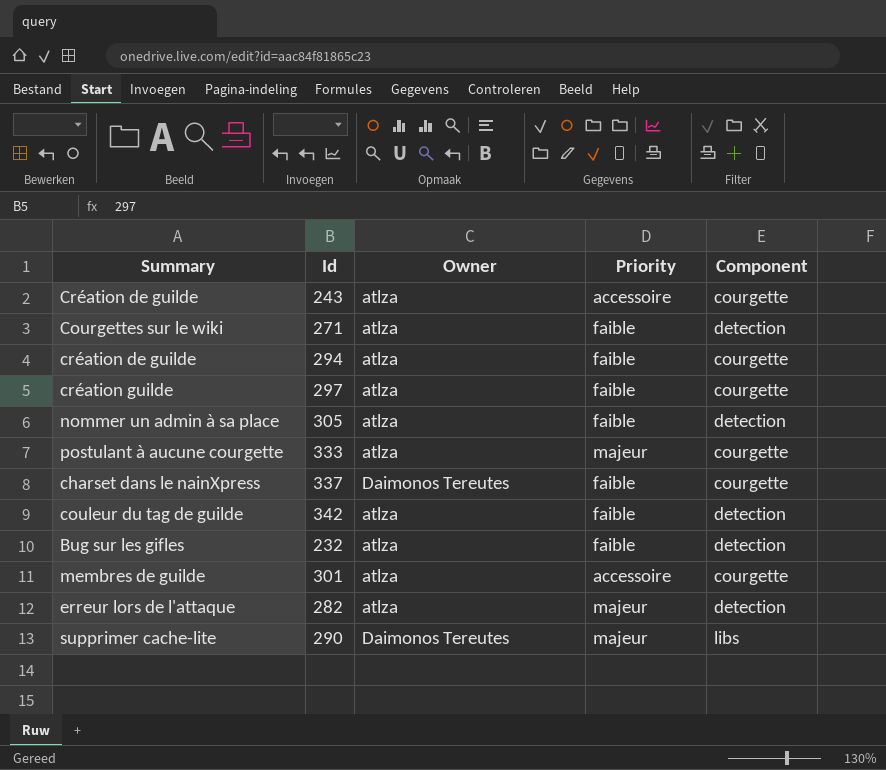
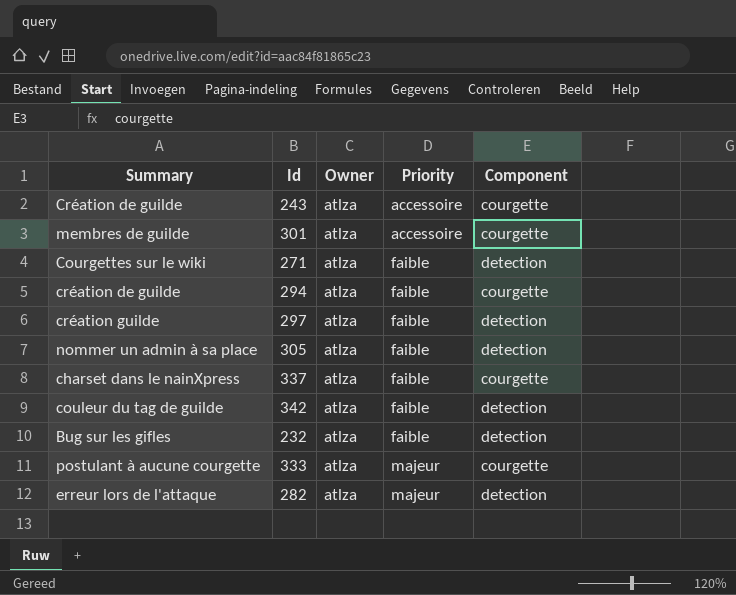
row order: none -> Priority ascending
row supprimer cache-lite: 290 | Daimonos Tereutes | majeur | libs -> none
création guilde | Component: courgette -> detection
charset dans le nainXpress | Owner: Daimonos Tereutes -> atlza

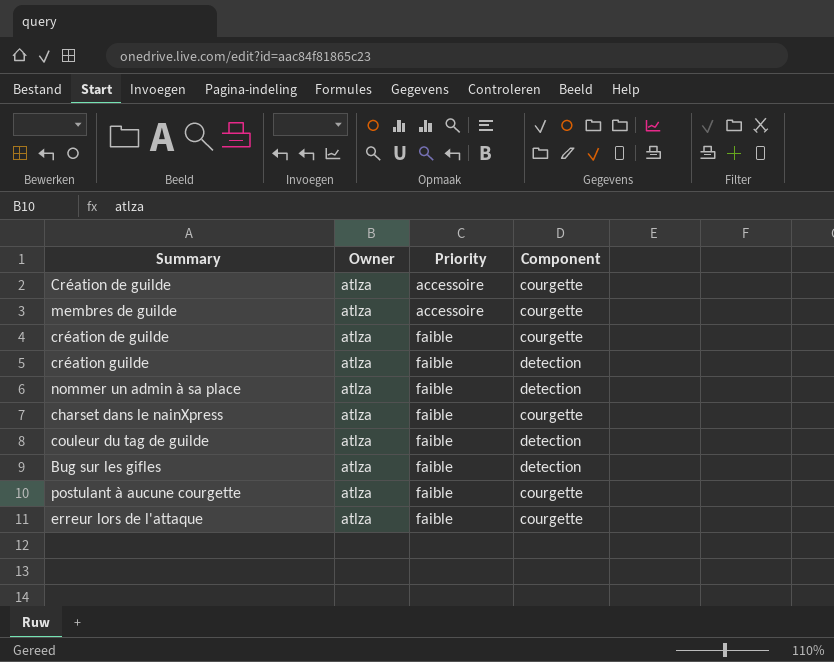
column Id | position: 2 -> none
row Courgettes sur le wiki: 271 | atlza | faible | detection -> none
postulant à aucune courgette | Priority: majeur -> faible
erreur lors de l'attaque | Priority: majeur -> faible
erreur lors de l'attaque | Component: detection -> courgette

